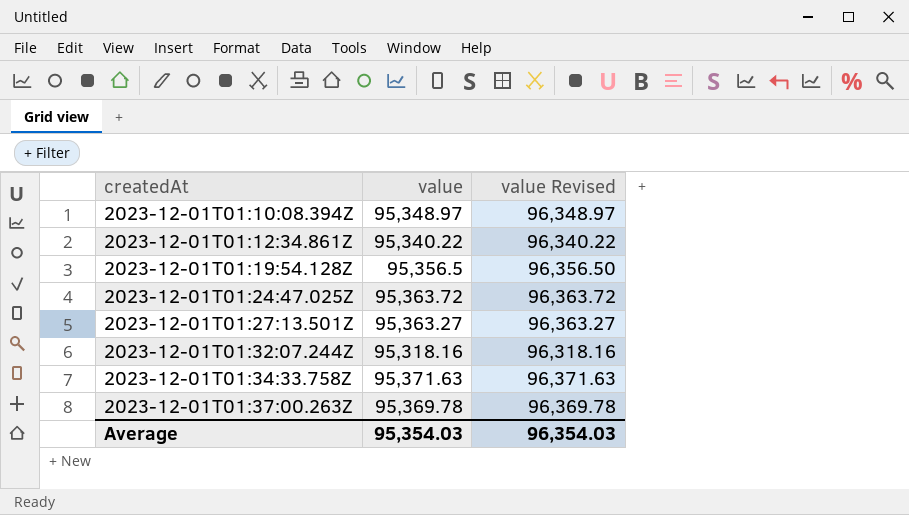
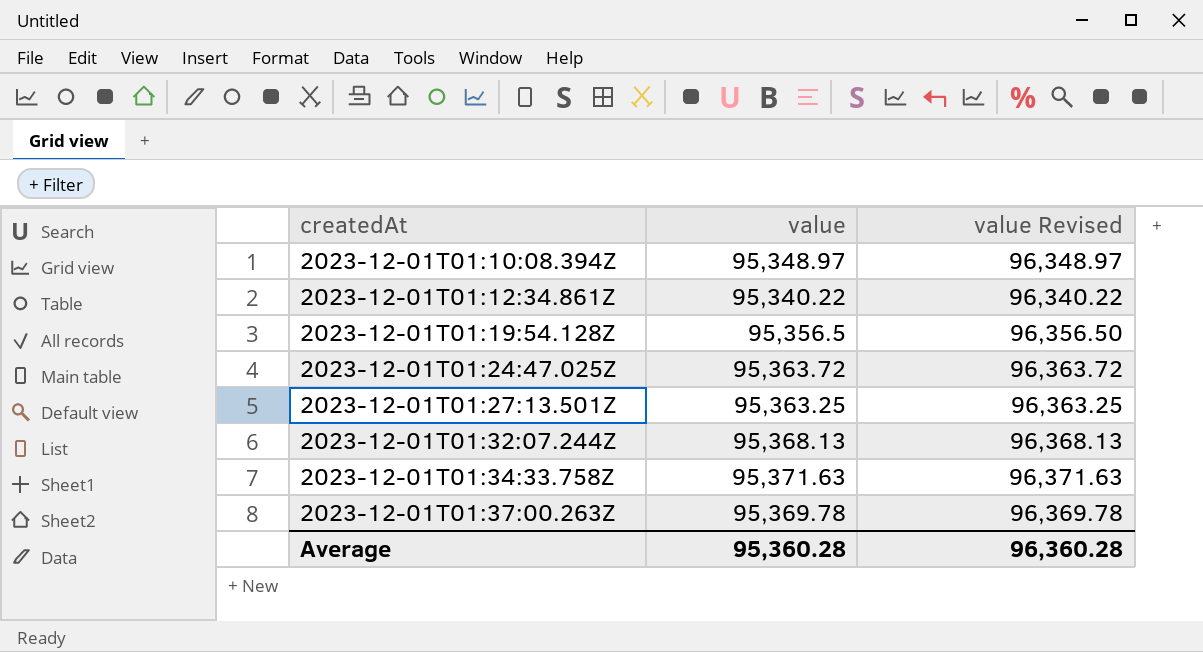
2023-12-01T01:27:13.501Z | value: 95,363.27 -> 95,363.25
2023-12-01T01:27:13.501Z | value Revised: 96,363.27 -> 96,363.25
2023-12-01T01:32:07.244Z | value: 95,318.16 -> 95,368.13
2023-12-01T01:32:07.244Z | value Revised: 96,318.16 -> 96,368.13
Average | value: 95,354.03 -> 95,360.28
Average | value Revised: 96,354.03 -> 96,360.28

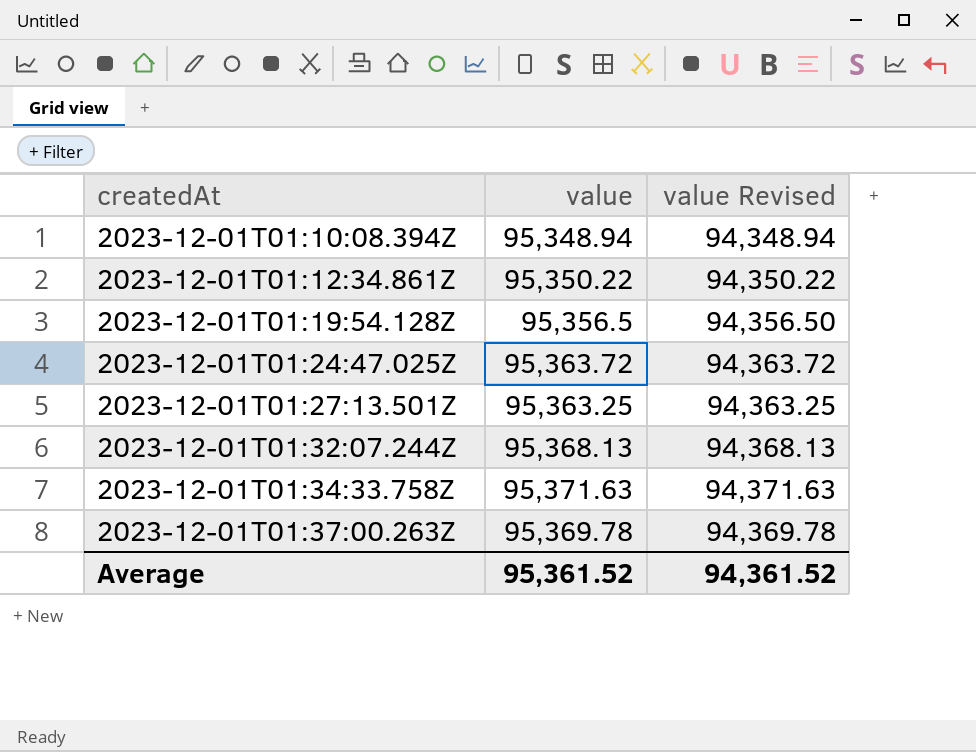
column value Revised | formula: [value] + 1000 -> [value] - 1000
2023-12-01T01:10:08.394Z | value: 95,348.97 -> 95,348.94
2023-12-01T01:12:34.861Z | value: 95,340.22 -> 95,350.22
Average | value: 95,360.28 -> 95,361.52
Average | value Revised: 96,360.28 -> 94,361.52

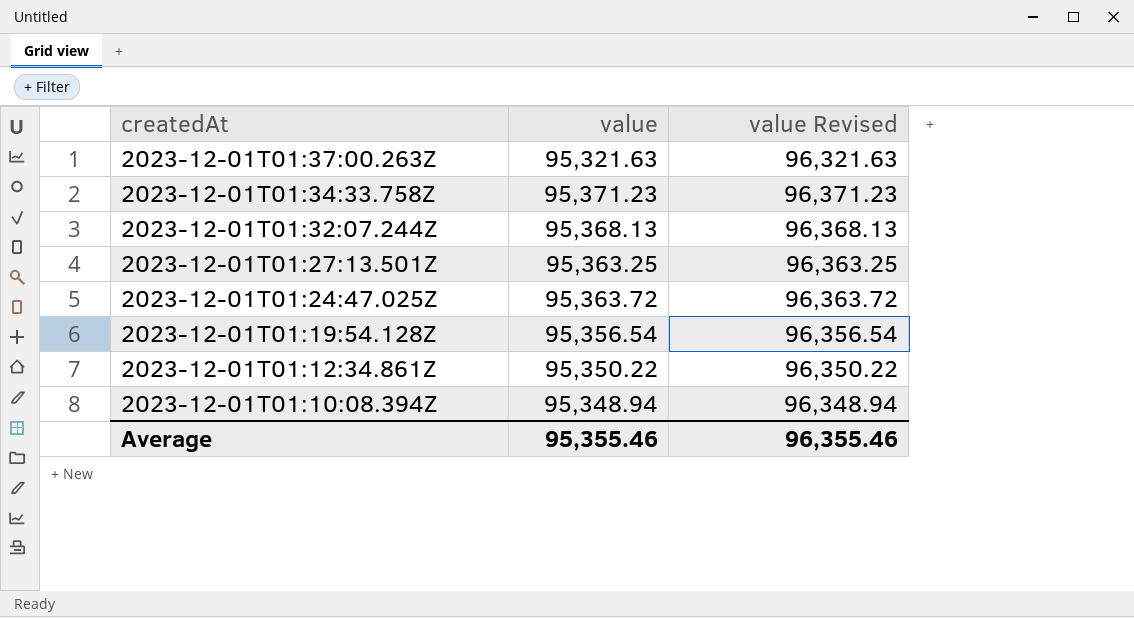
row order: createdAt ascending -> createdAt descending
column value Revised | formula: [value] - 1000 -> [value] + 1000
2023-12-01T01:37:00.263Z | value: 95,369.78 -> 95,321.63
2023-12-01T01:34:33.758Z | value: 95,371.63 -> 95,371.23
2023-12-01T01:19:54.128Z | value: 95,356.5 -> 95,356.54
Average | value: 95,361.52 -> 95,355.46
Average | value Revised: 94,361.52 -> 96,355.46

